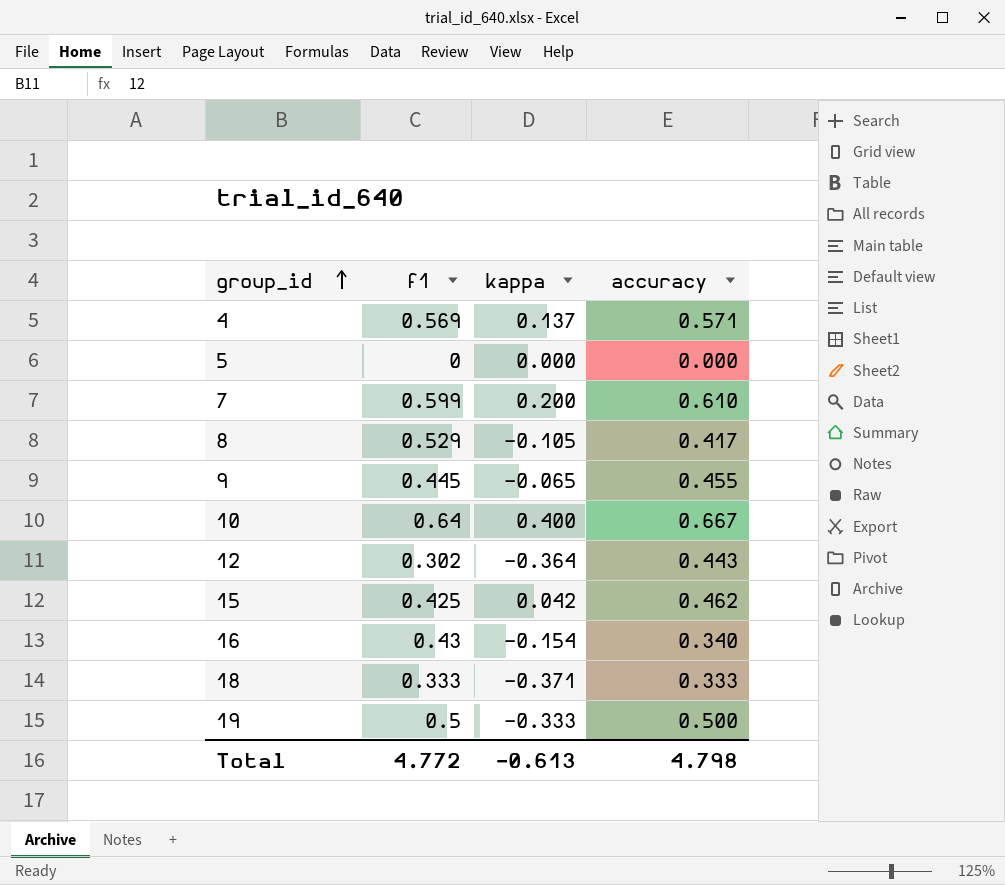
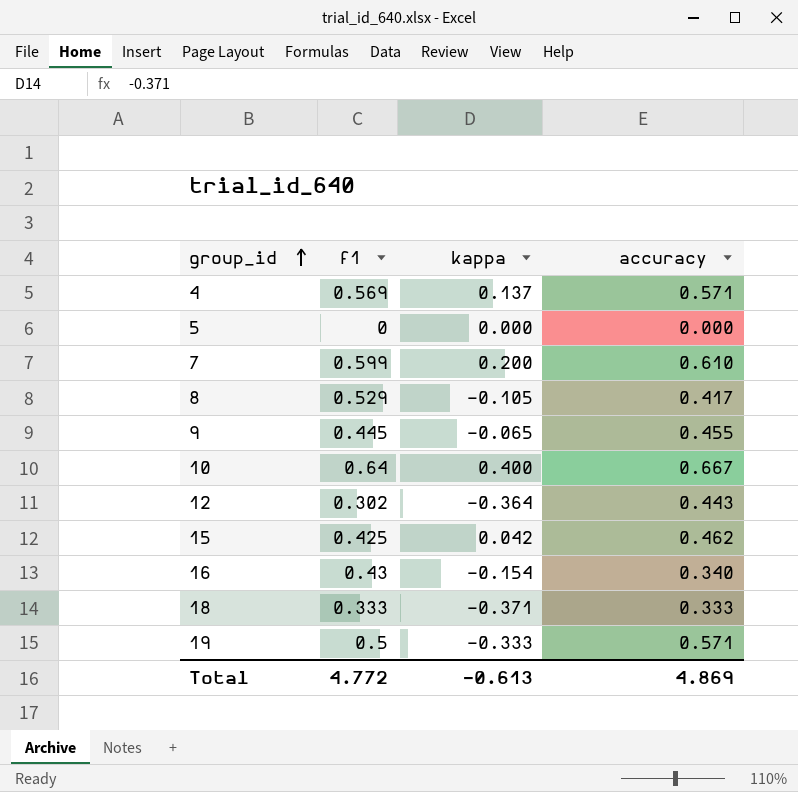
19 | accuracy: 0.500 -> 0.571
Total | accuracy: 4.798 -> 4.869

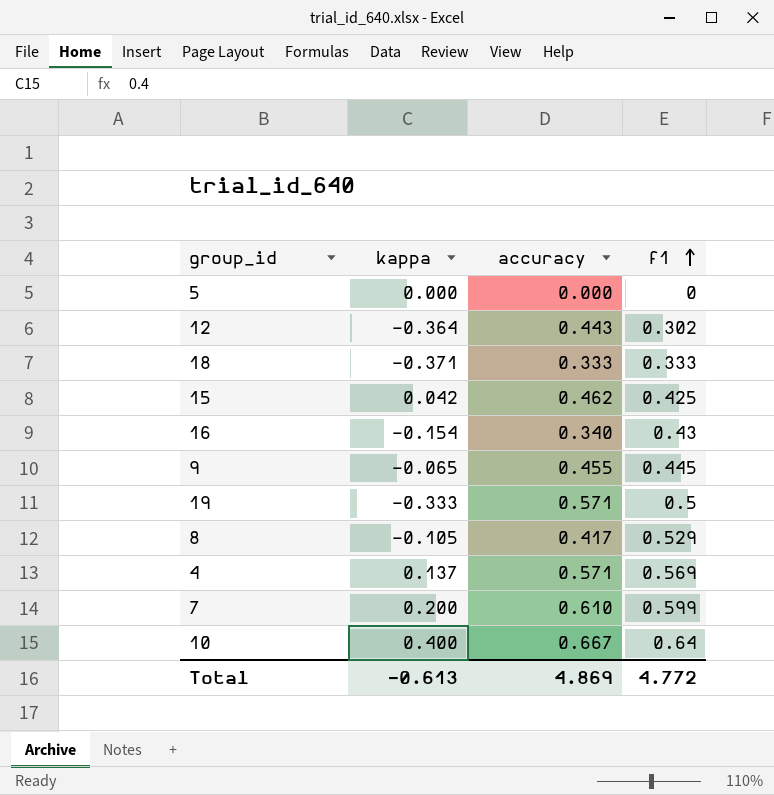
row order: group_id ascending -> f1 ascending
column f1 | position: 2 -> 4

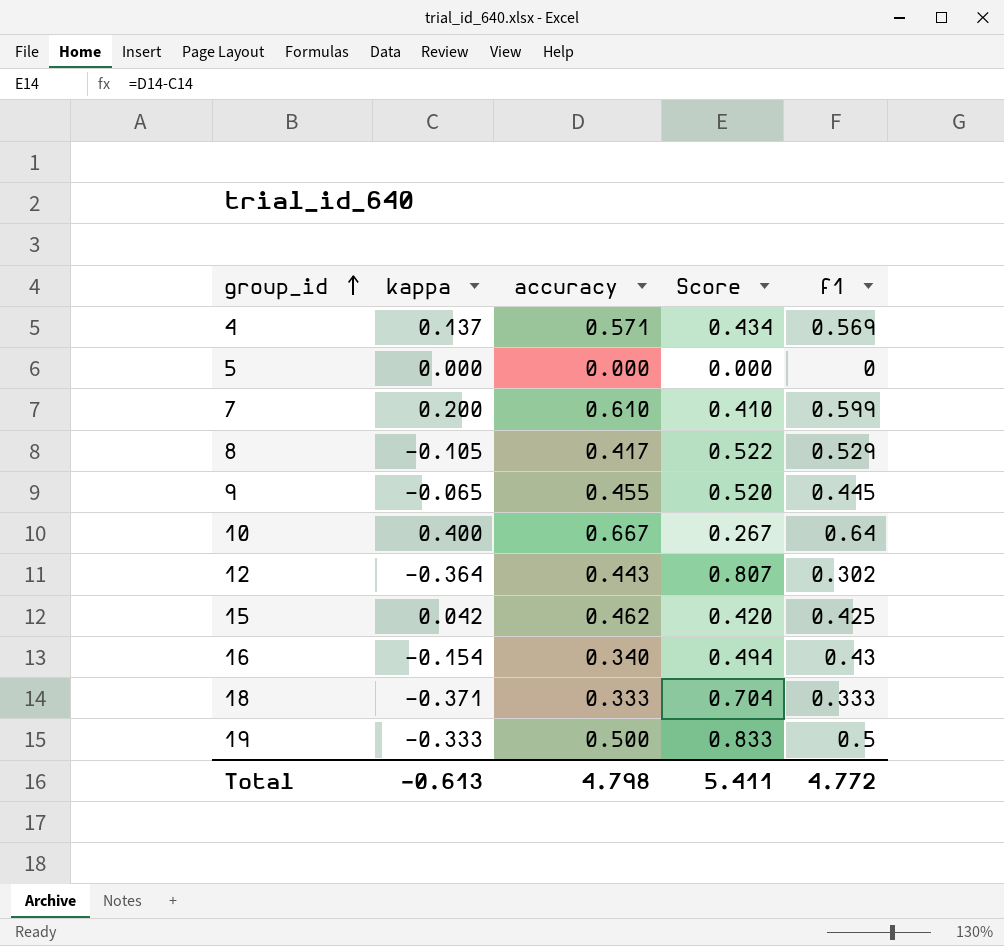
row order: f1 ascending -> group_id ascending
column Score | formula: none -> [accuracy] - [kappa]
19 | accuracy: 0.571 -> 0.500
Total | accuracy: 4.869 -> 4.798

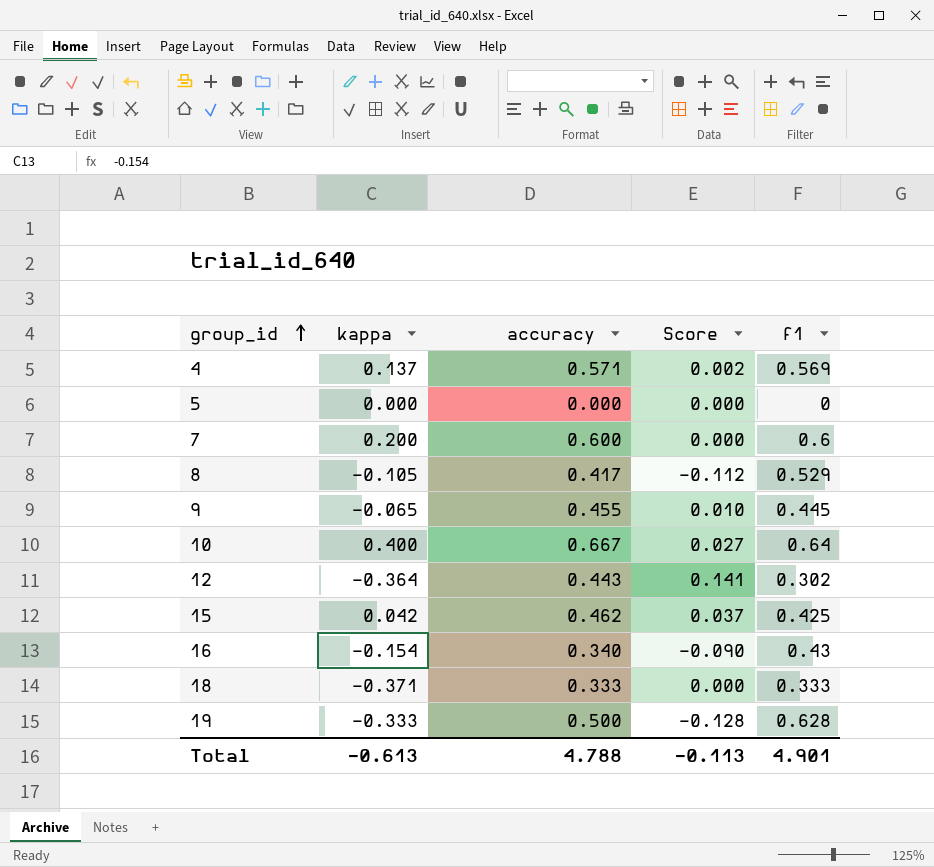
column Score | formula: [accuracy] - [kappa] -> [accuracy] - [f1]
7 | accuracy: 0.610 -> 0.600
7 | f1: 0.599 -> 0.6
19 | f1: 0.5 -> 0.628
Total | accuracy: 4.798 -> 4.788
Total | Score: 5.411 -> -0.113
Total | f1: 4.772 -> 4.901

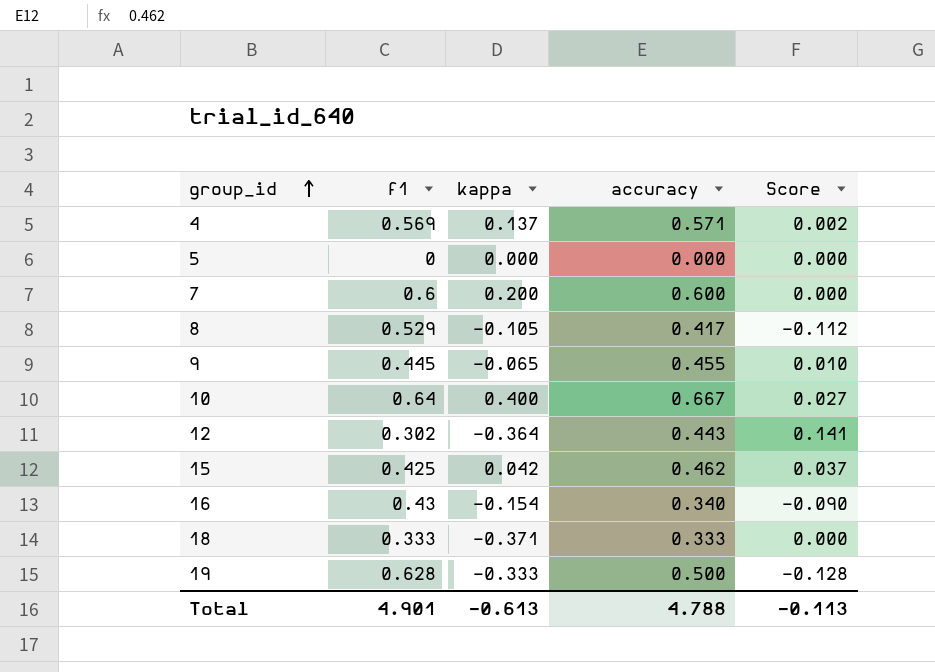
column f1 | position: 5 -> 2

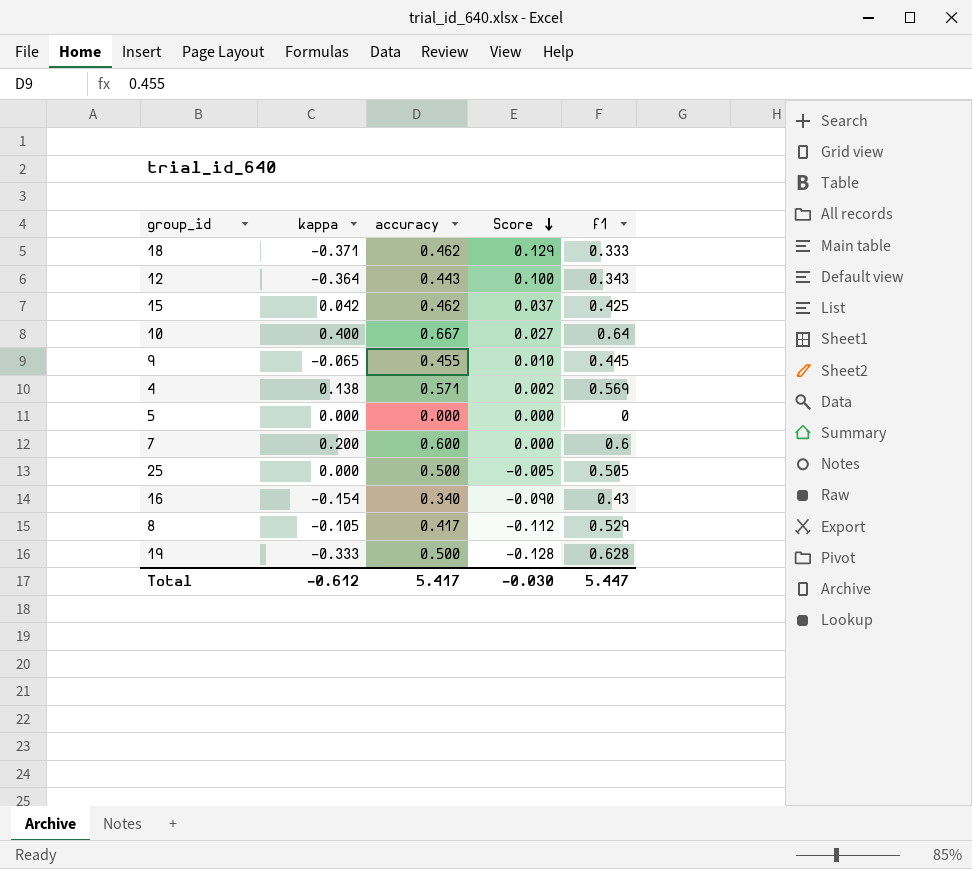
row order: group_id ascending -> Score descending
column f1 | position: 2 -> 5
18 | accuracy: 0.333 -> 0.462
18 | Score: 0.000 -> 0.129
12 | Score: 0.141 -> 0.100
12 | f1: 0.302 -> 0.343
4 | kappa: 0.137 -> 0.138
row 25: none -> 0.000 | 0.500 | -0.005 | 0.505
Total | kappa: -0.613 -> -0.612
Total | accuracy: 4.788 -> 5.417
Total | Score: -0.113 -> -0.030
Total | f1: 4.901 -> 5.447

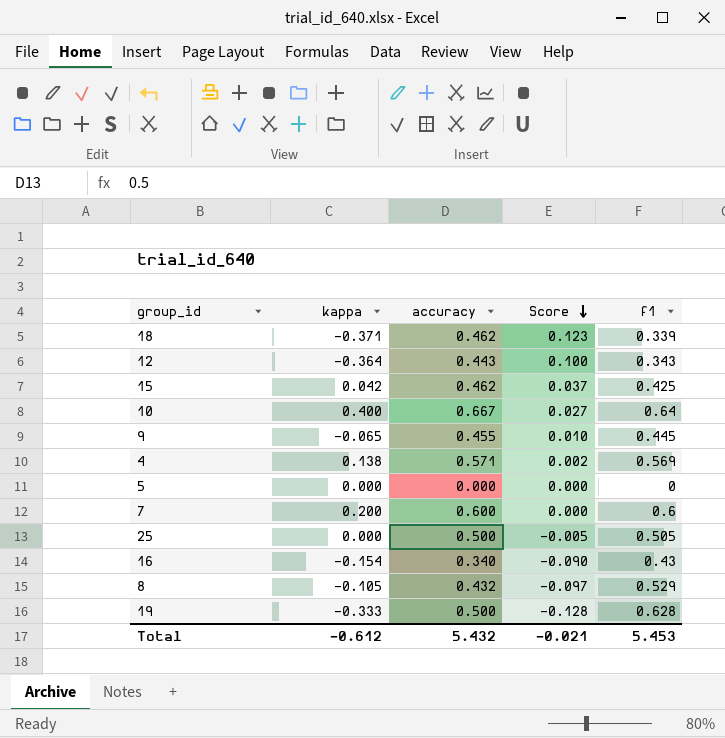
18 | Score: 0.129 -> 0.123
18 | f1: 0.333 -> 0.339
8 | accuracy: 0.417 -> 0.432
8 | Score: -0.112 -> -0.097
Total | accuracy: 5.417 -> 5.432
Total | Score: -0.030 -> -0.021
Total | f1: 5.447 -> 5.453

